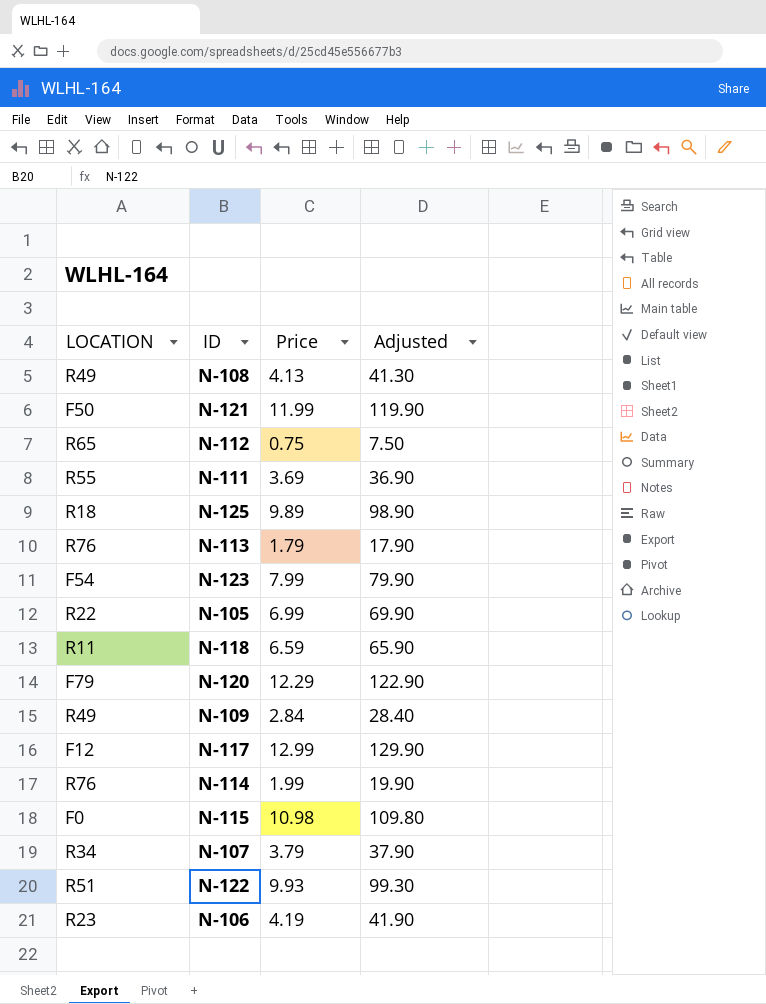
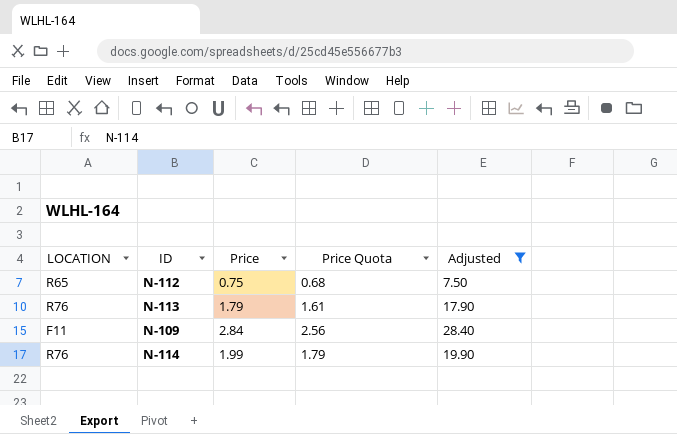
filter: none -> Adjusted <= 28.40
column Price Quota | formula: none -> [Price] * 0.9
N-109 | LOCATION: R49 -> F11

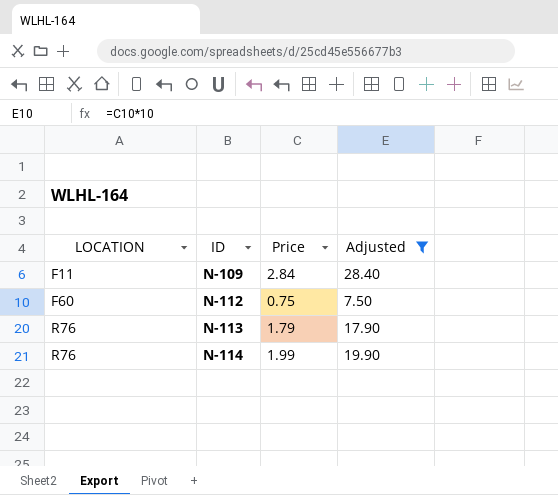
row order: none -> LOCATION ascending
column Price Quota | formula: [Price] * 0.9 -> none
N-112 | LOCATION: R65 -> F60

